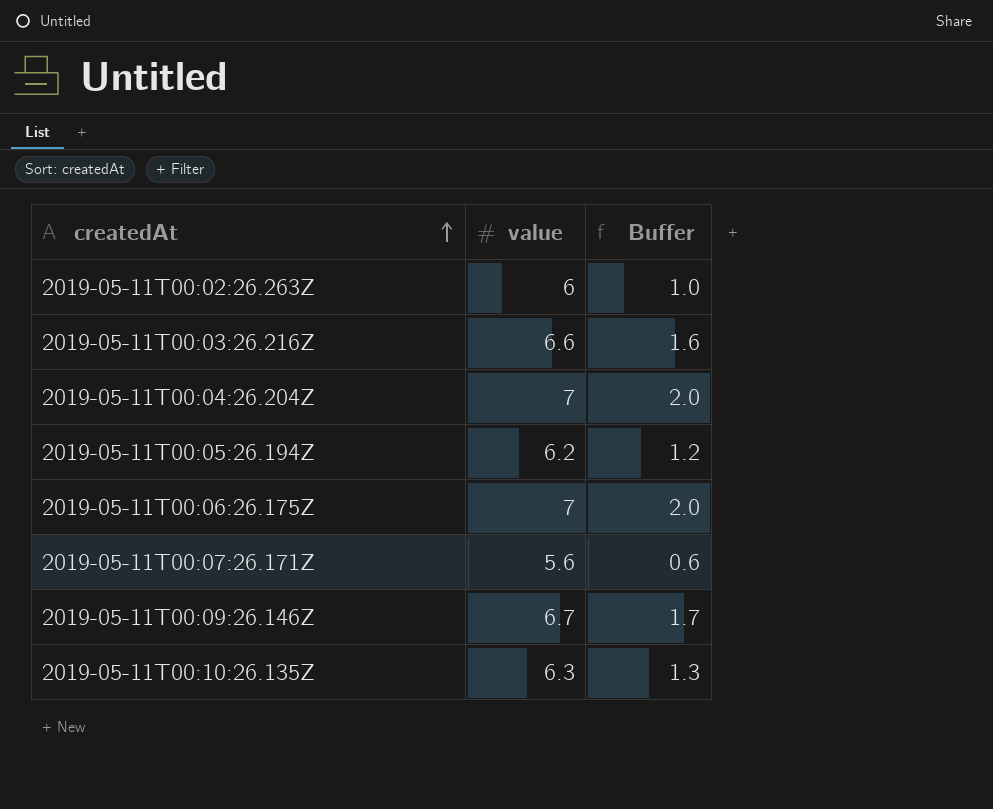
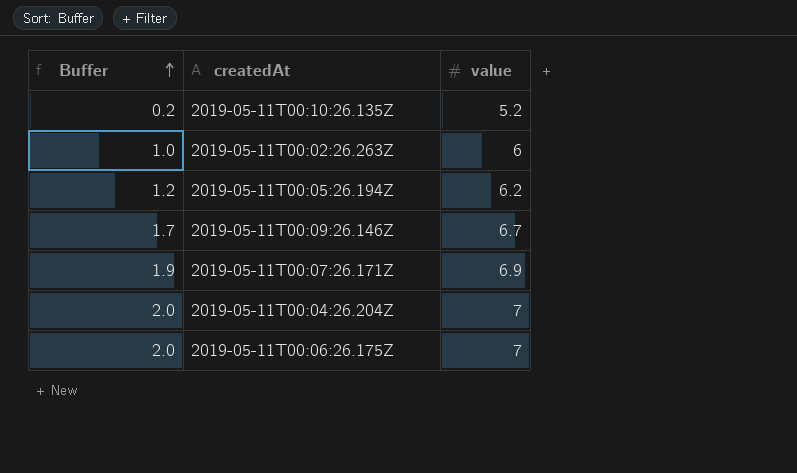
row order: createdAt ascending -> Buffer ascending
column Buffer | position: 3 -> 1
row 2019-05-11T00:03:26.216Z: 6.6 | 1.6 -> none
2019-05-11T00:10:26.135Z | Buffer: 1.3 -> 0.2
2019-05-11T00:10:26.135Z | value: 6.3 -> 5.2
2019-05-11T00:07:26.171Z | Buffer: 0.6 -> 1.9
2019-05-11T00:07:26.171Z | value: 5.6 -> 6.9

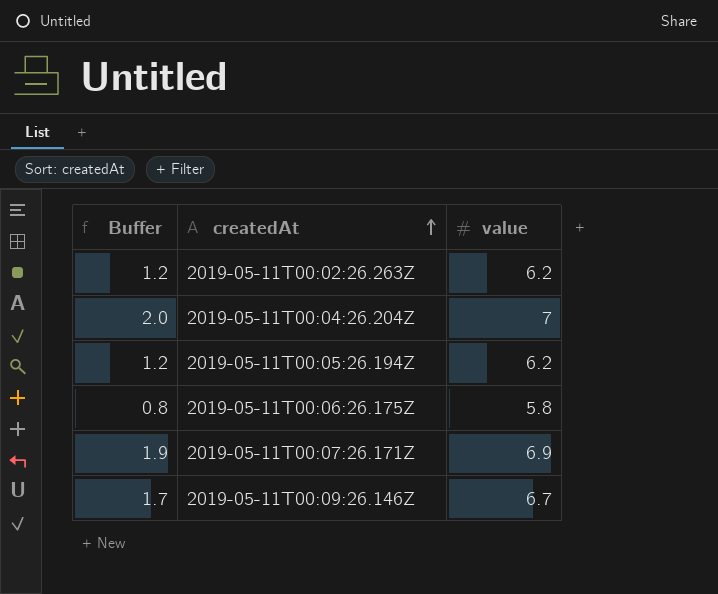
row order: Buffer ascending -> createdAt ascending
row 2019-05-11T00:10:26.135Z: 0.2 | 5.2 -> none
2019-05-11T00:02:26.263Z | Buffer: 1.0 -> 1.2
2019-05-11T00:02:26.263Z | value: 6 -> 6.2
2019-05-11T00:06:26.175Z | Buffer: 2.0 -> 0.8
2019-05-11T00:06:26.175Z | value: 7 -> 5.8

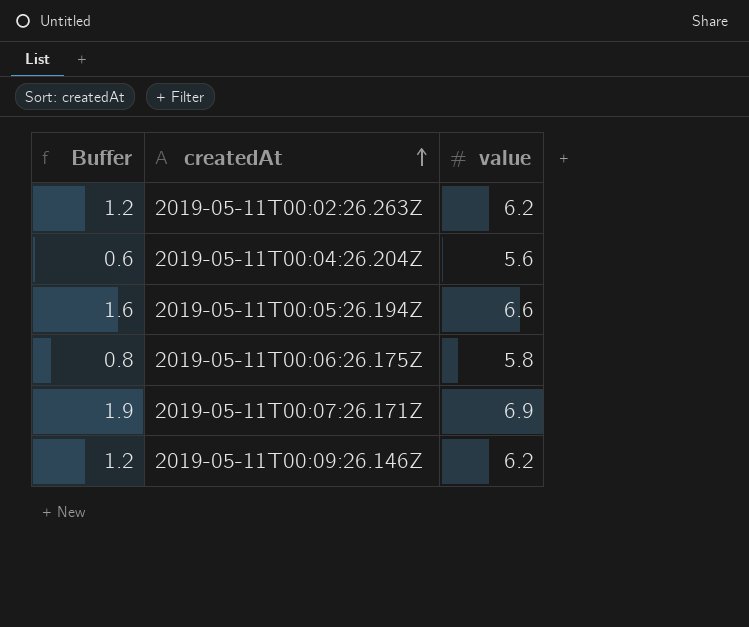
2019-05-11T00:04:26.204Z | Buffer: 2.0 -> 0.6
2019-05-11T00:04:26.204Z | value: 7 -> 5.6
2019-05-11T00:05:26.194Z | Buffer: 1.2 -> 1.6
2019-05-11T00:05:26.194Z | value: 6.2 -> 6.6
2019-05-11T00:09:26.146Z | Buffer: 1.7 -> 1.2
2019-05-11T00:09:26.146Z | value: 6.7 -> 6.2

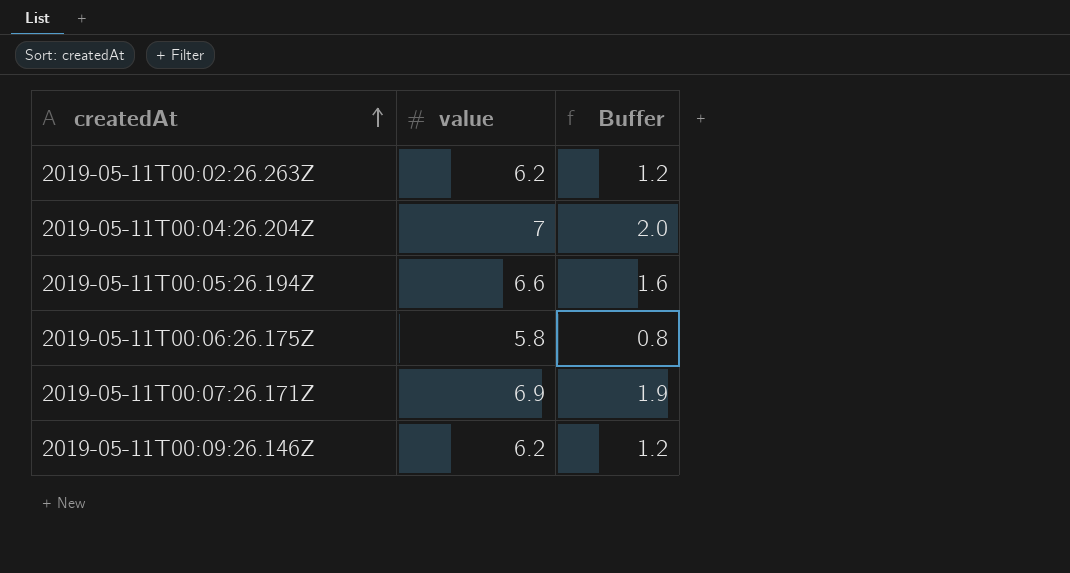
column Buffer | position: 1 -> 3
2019-05-11T00:04:26.204Z | value: 5.6 -> 7
2019-05-11T00:04:26.204Z | Buffer: 0.6 -> 2.0

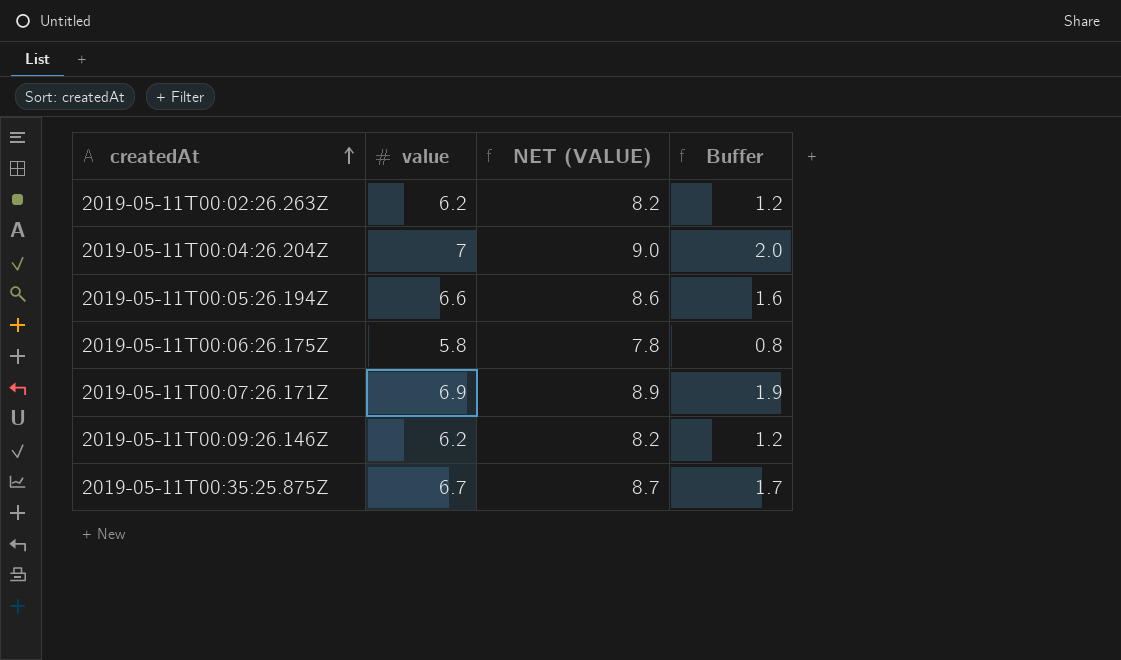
column NET (VALUE) | formula: none -> [value] + 2
row 2019-05-11T00:35:25.875Z: none -> 6.7 | 8.7 | 1.7

